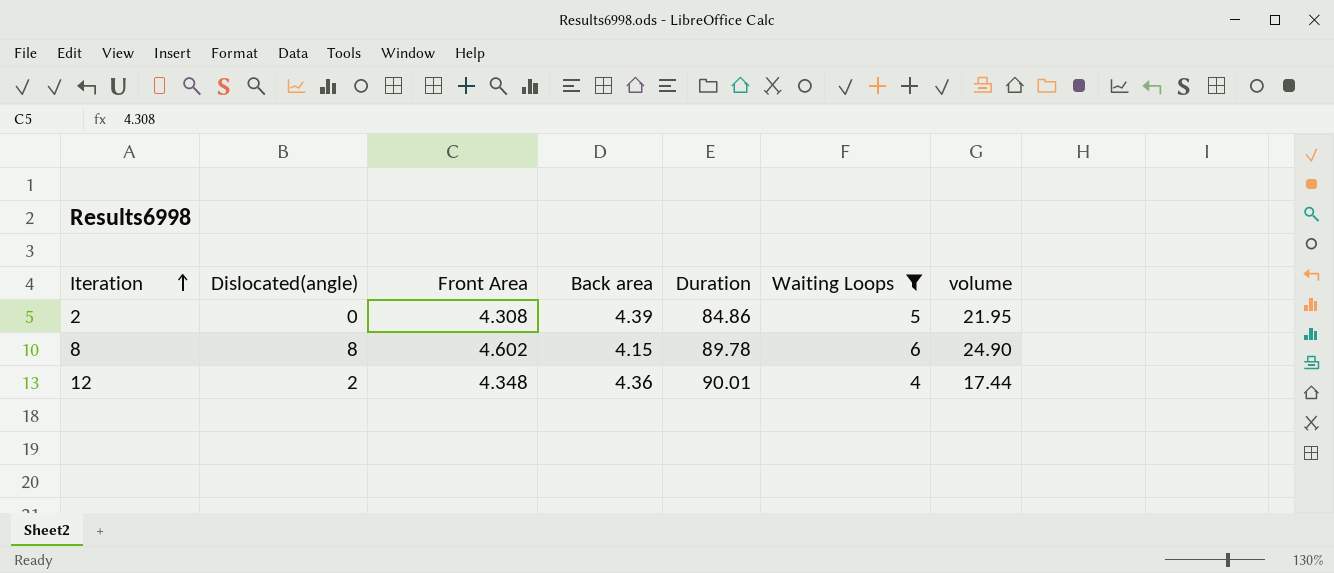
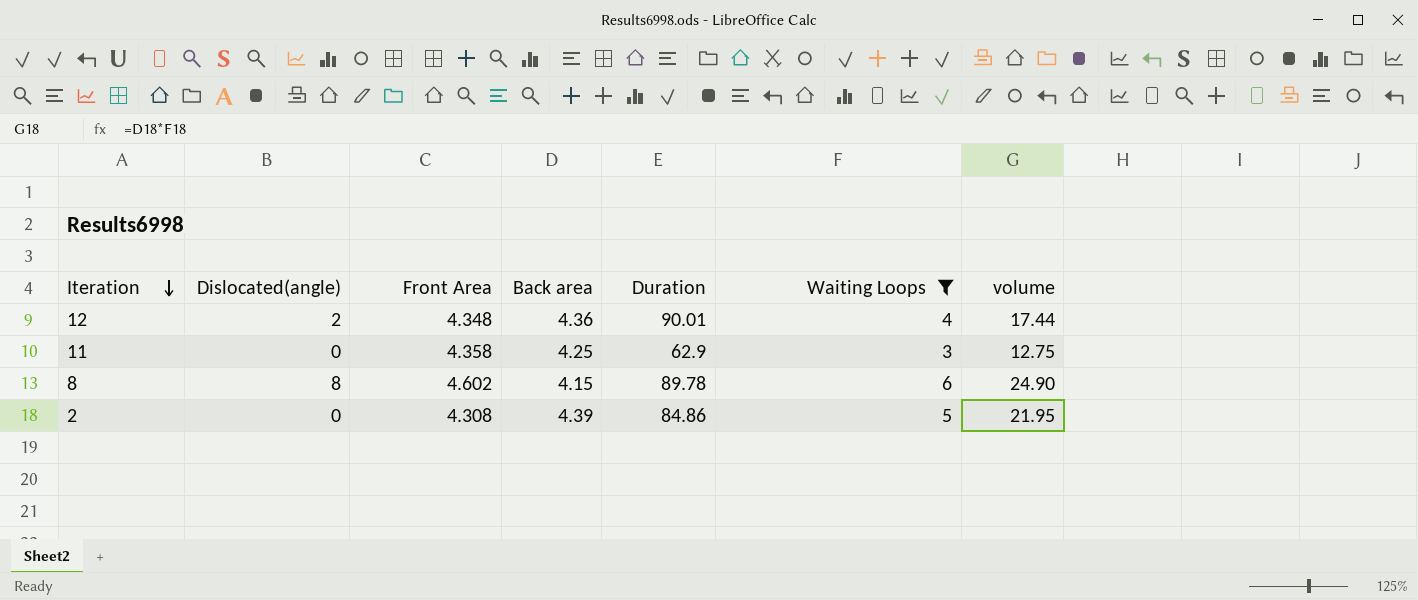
row order: Iteration ascending -> Iteration descending
row 11: none -> 0 | 4.358 | 4.25 | 62.9 | 3 | 12.75

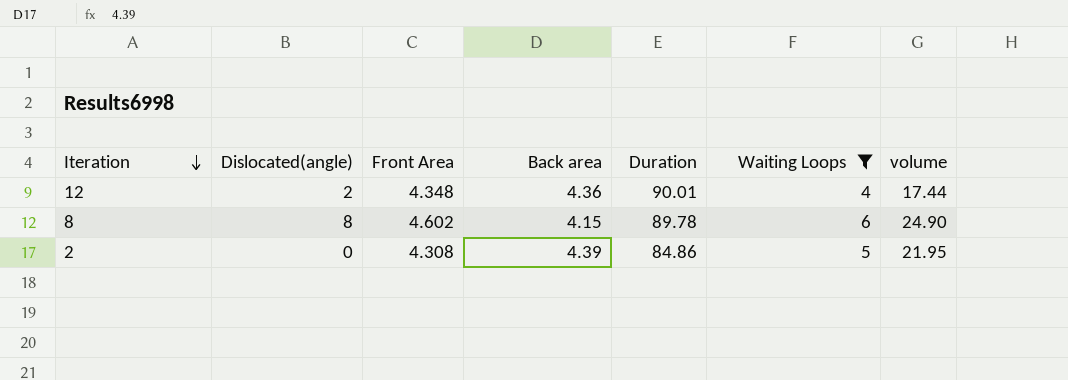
row 11: 0 | 4.358 | 4.25 | 62.9 | 3 | 12.75 -> none

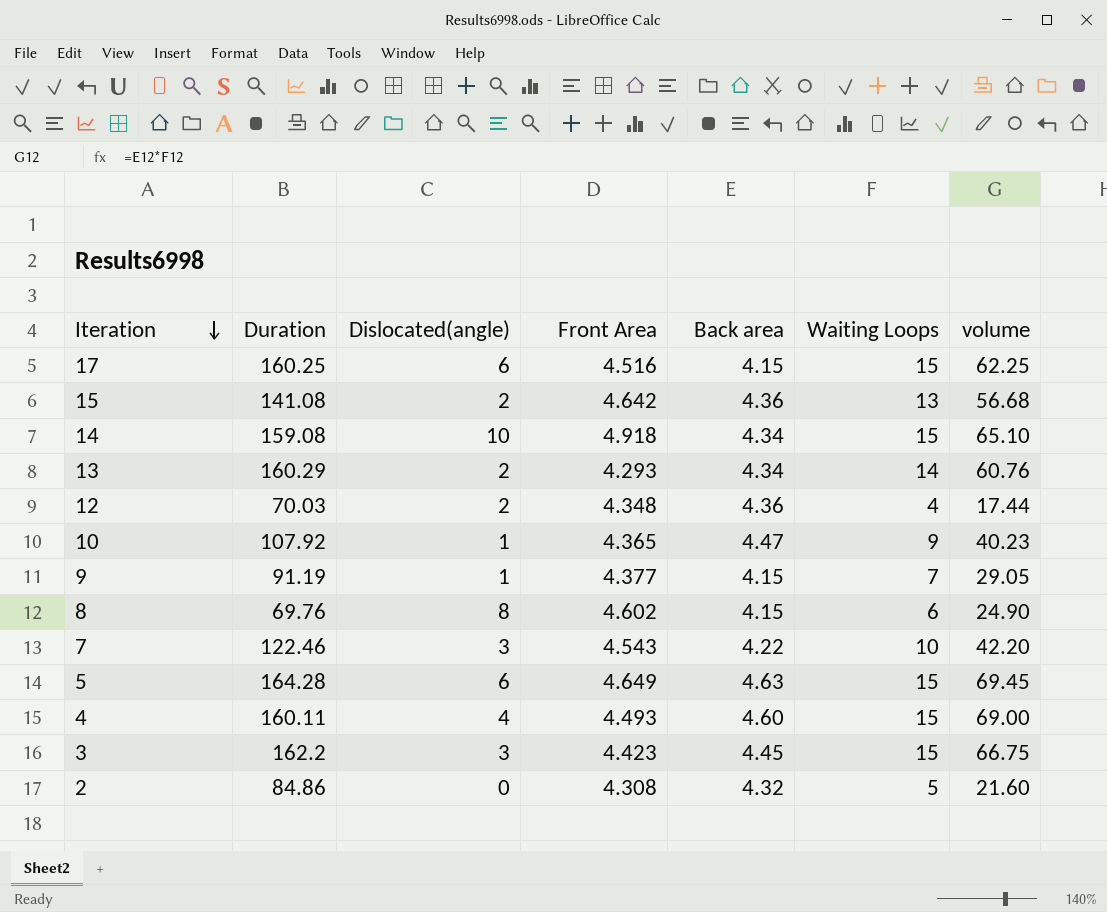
filter: Waiting Loops <= 6 -> none
column Duration | position: 5 -> 2
12 | Duration: 90.01 -> 70.03
8 | Duration: 89.78 -> 69.76
2 | Back area: 4.39 -> 4.32
2 | volume: 21.95 -> 21.60

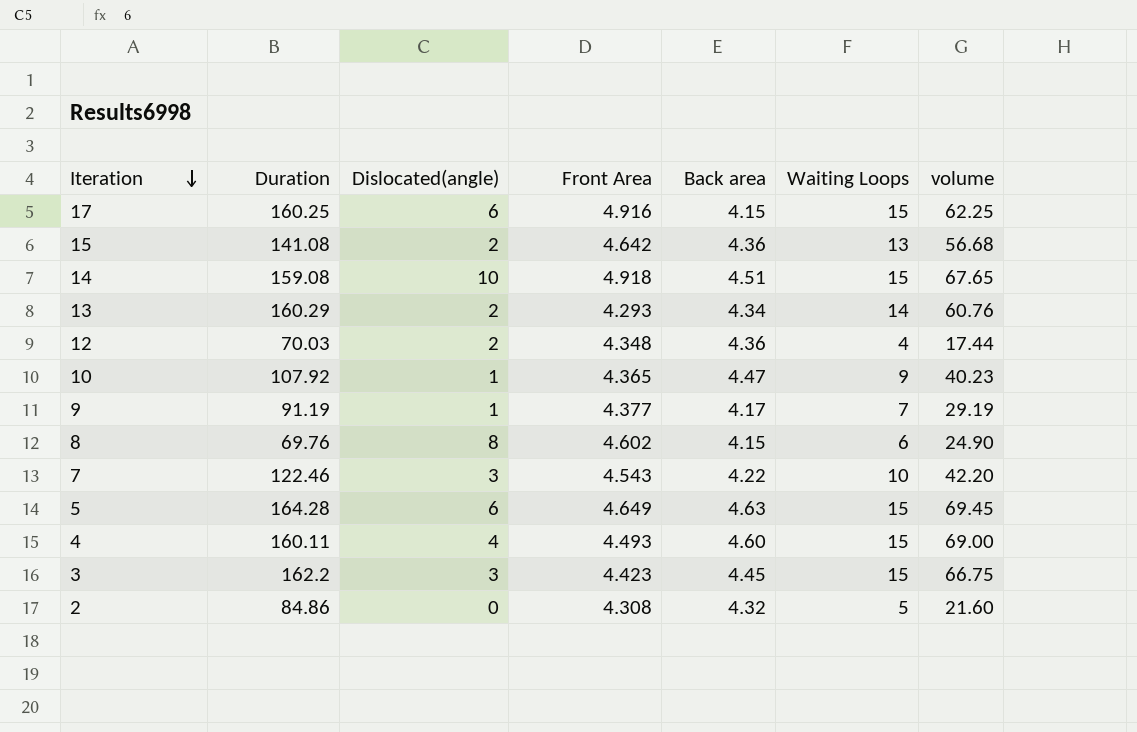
17 | Front Area: 4.516 -> 4.916
14 | Back area: 4.34 -> 4.51
14 | volume: 65.10 -> 67.65
9 | Back area: 4.15 -> 4.17
9 | volume: 29.05 -> 29.19

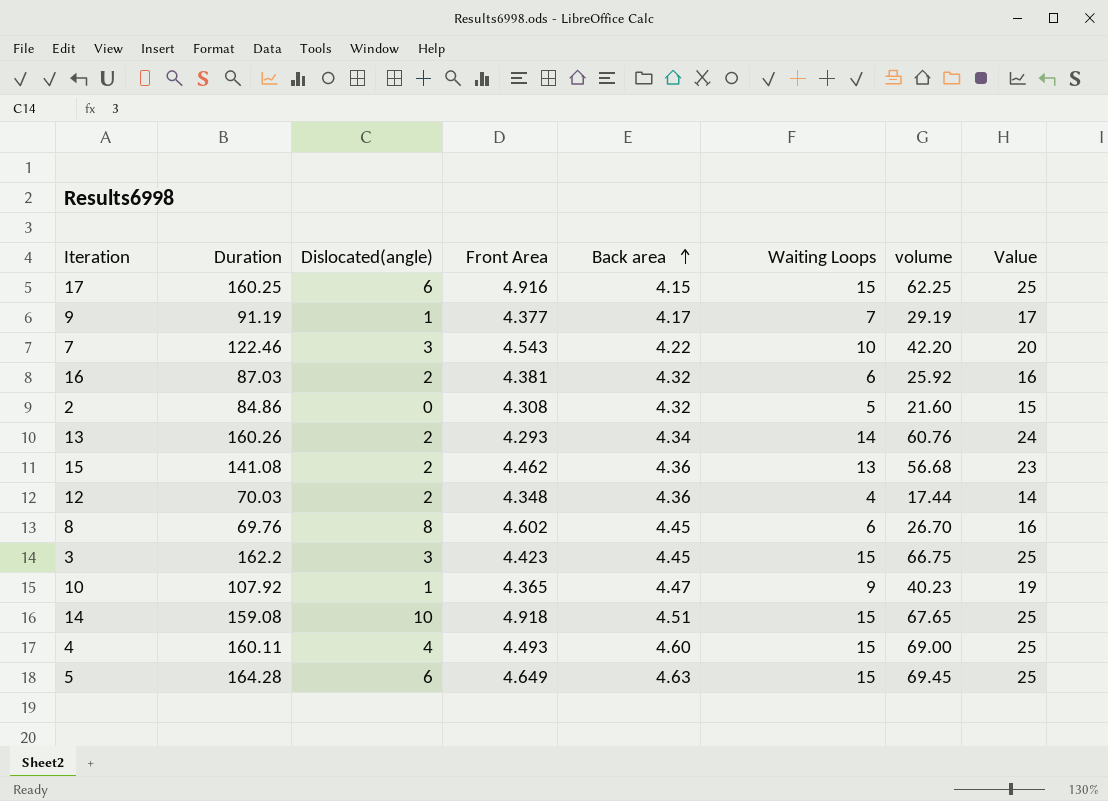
row order: Iteration descending -> Back area ascending
column Value | formula: none -> [Waiting Loops] + 10
row 16: none -> 87.03 | 2 | 4.381 | 4.32 | 6 | 25.92 | 16
13 | Duration: 160.29 -> 160.26
15 | Front Area: 4.642 -> 4.462
8 | Back area: 4.15 -> 4.45
8 | volume: 24.90 -> 26.70

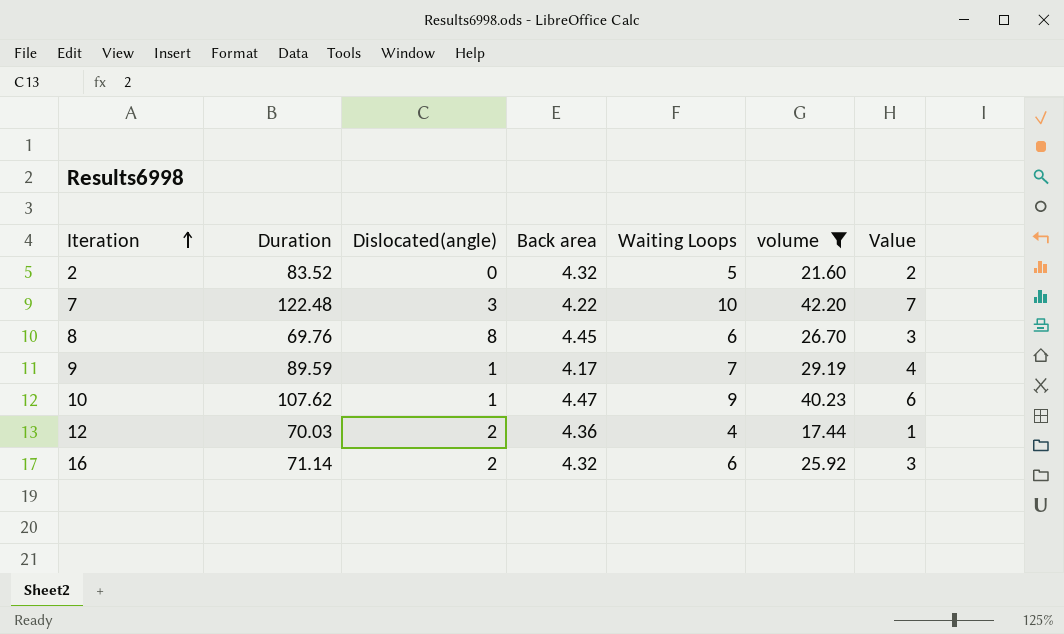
filter: none -> volume <= 42.20
row order: Back area ascending -> Iteration ascending
column Front Area | position: 4 -> none
column Value | formula: [Waiting Loops] + 10 -> [Waiting Loops] - 3
2 | Duration: 84.86 -> 83.52
7 | Duration: 122.46 -> 122.48
9 | Duration: 91.19 -> 89.59
10 | Duration: 107.92 -> 107.62
16 | Duration: 87.03 -> 71.14

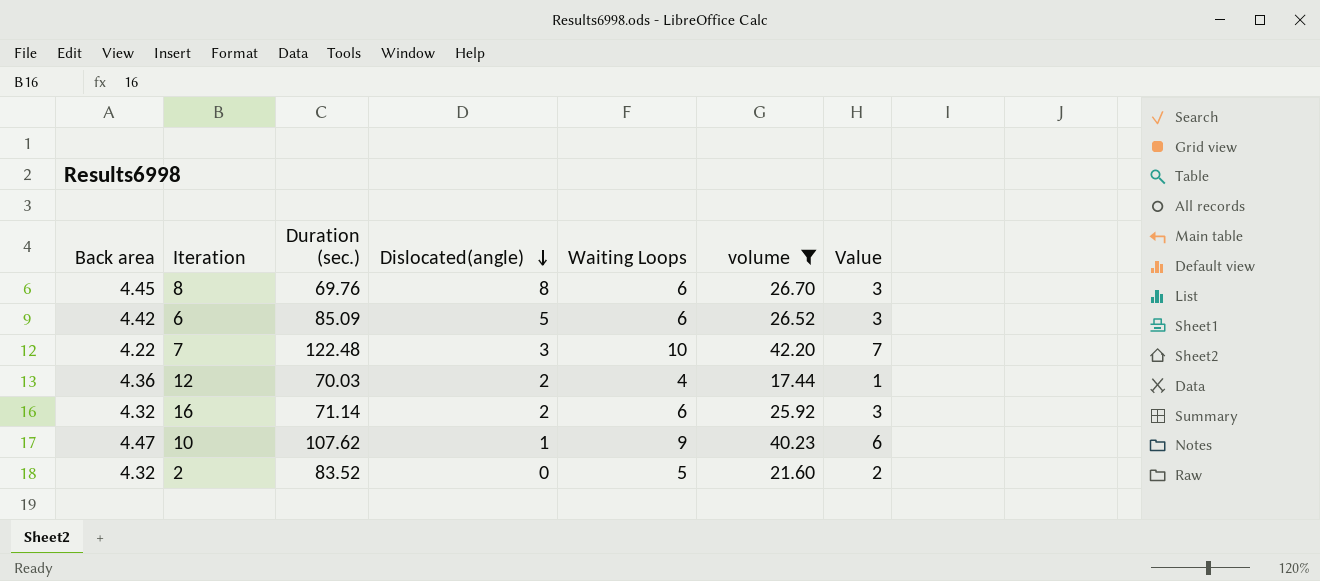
row order: Iteration ascending -> Dislocated(angle) descending
column Back area | position: 4 -> 1
column name: Duration -> Duration (sec.)
row 9: 89.59 | 1 | 4.17 | 7 | 29.19 | 4 -> none
row 6: none -> 4.42 | 85.09 | 5 | 6 | 26.52 | 3

